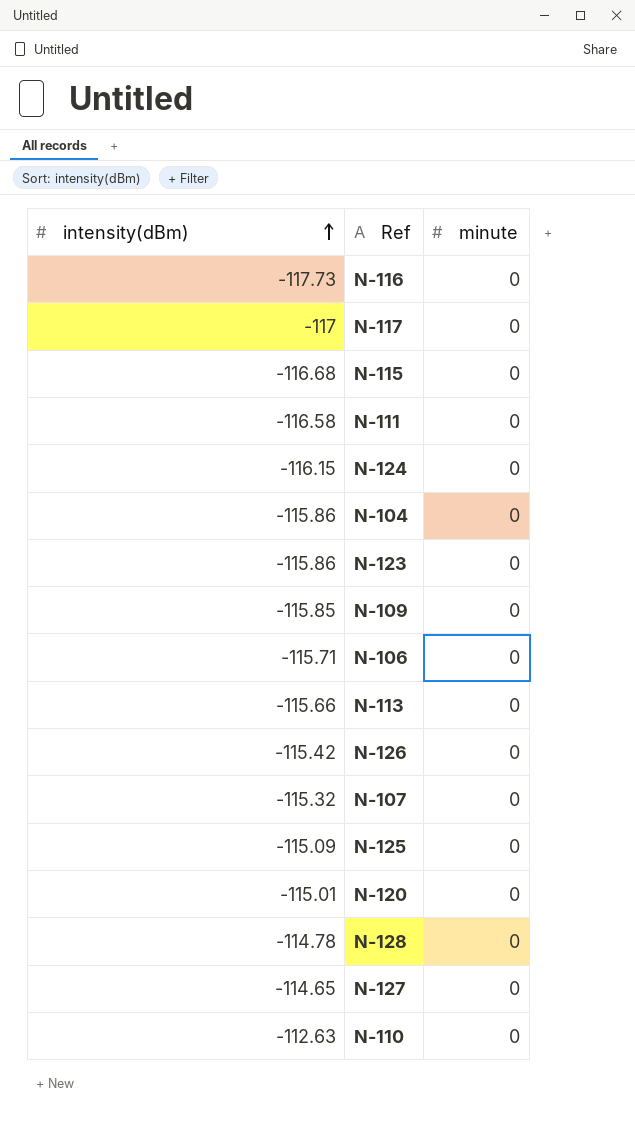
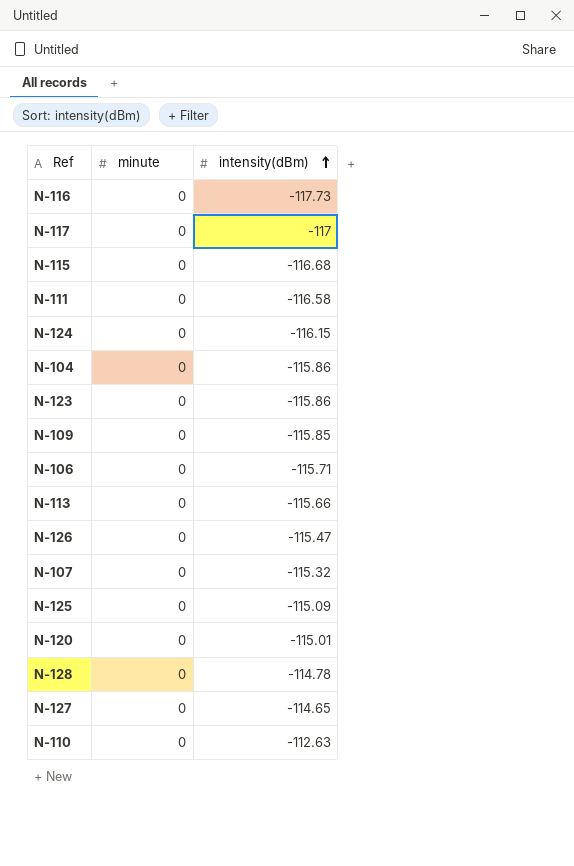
column intensity(dBm) | position: 1 -> 3
N-126 | intensity(dBm): -115.42 -> -115.47

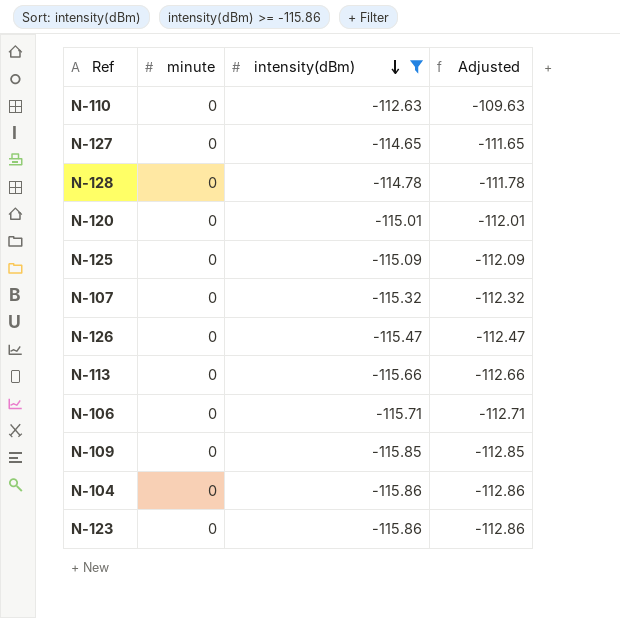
filter: none -> intensity(dBm) >= -115.86
row order: intensity(dBm) ascending -> intensity(dBm) descending
column Adjusted | formula: none -> [intensity(dBm)] + 3

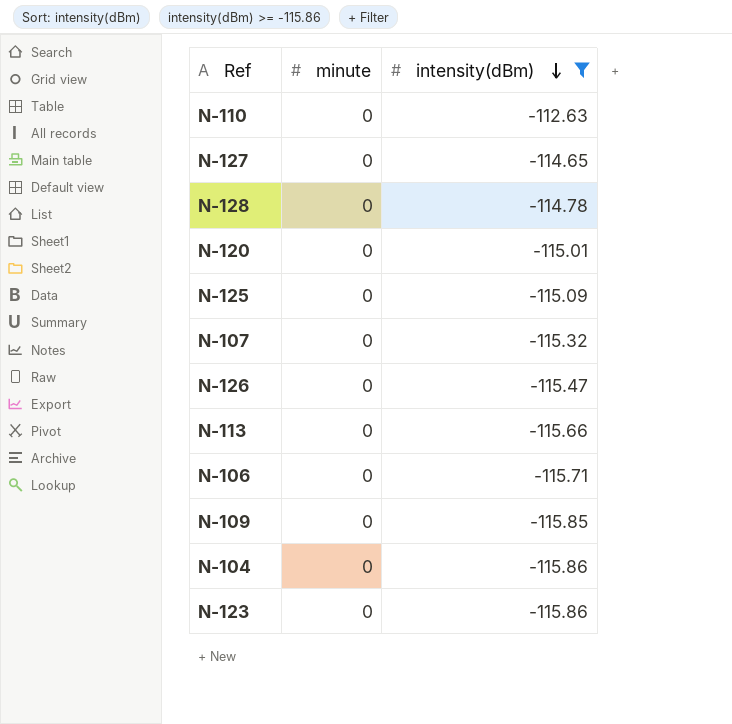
column Adjusted | formula: [intensity(dBm)] + 3 -> none

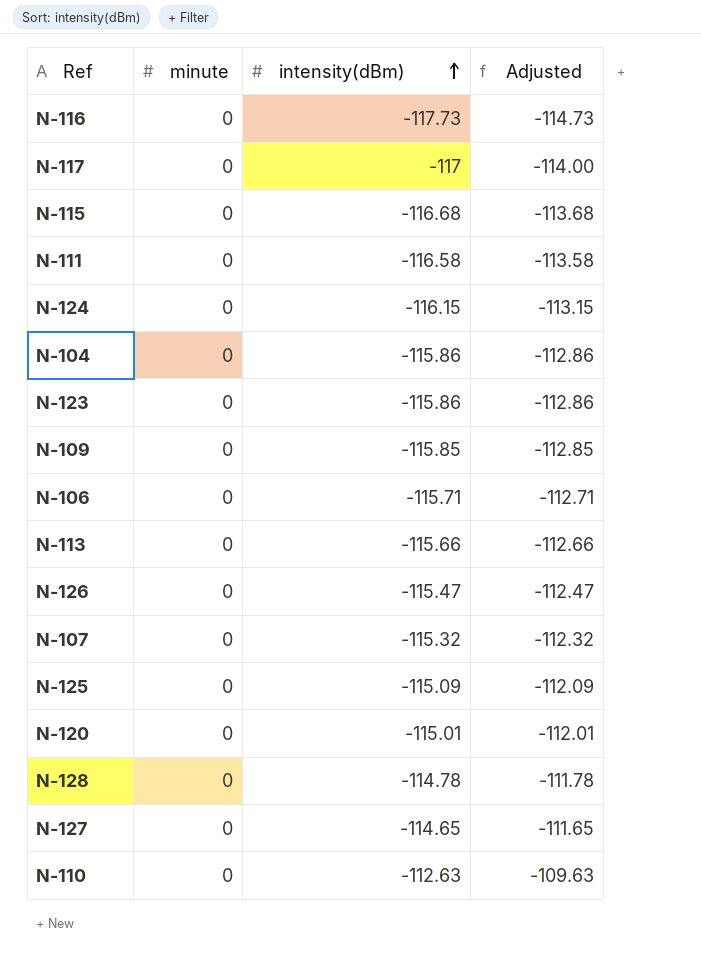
filter: intensity(dBm) >= -115.86 -> none
row order: intensity(dBm) descending -> intensity(dBm) ascending
column Adjusted | formula: none -> [intensity(dBm)] + 3

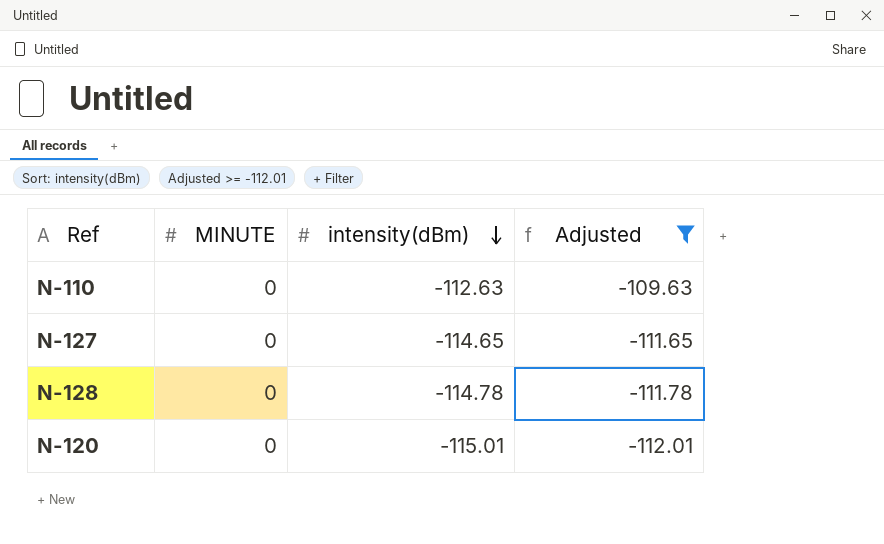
filter: none -> Adjusted >= -112.01
row order: intensity(dBm) ascending -> intensity(dBm) descending
column name: minute -> MINUTE

